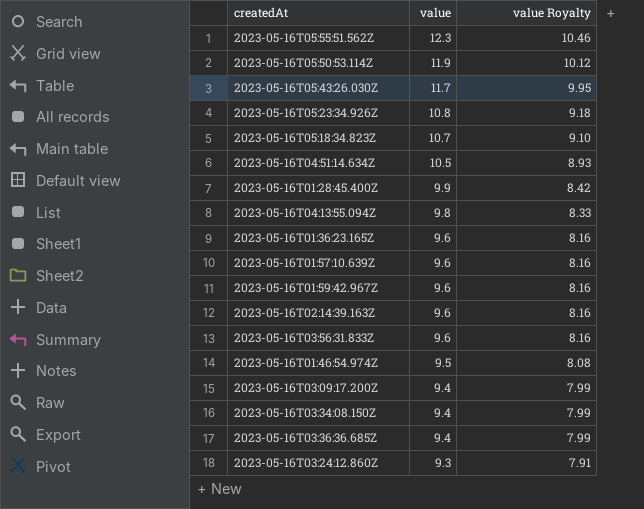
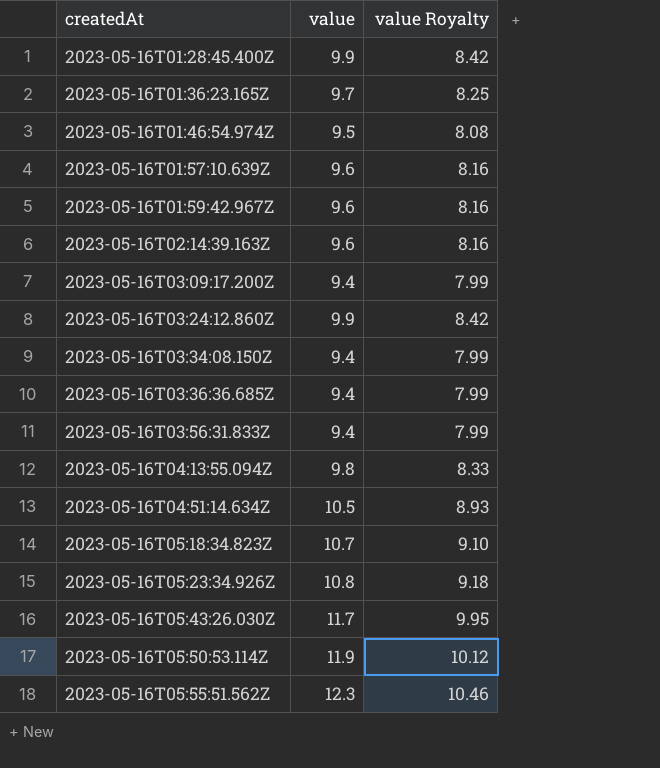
row order: value descending -> createdAt ascending
2023-05-16T01:36:23.165Z | value: 9.6 -> 9.7
2023-05-16T01:36:23.165Z | value Royalty: 8.16 -> 8.25
2023-05-16T03:24:12.860Z | value: 9.3 -> 9.9
2023-05-16T03:24:12.860Z | value Royalty: 7.91 -> 8.42
2023-05-16T03:56:31.833Z | value: 9.6 -> 9.4
2023-05-16T03:56:31.833Z | value Royalty: 8.16 -> 7.99

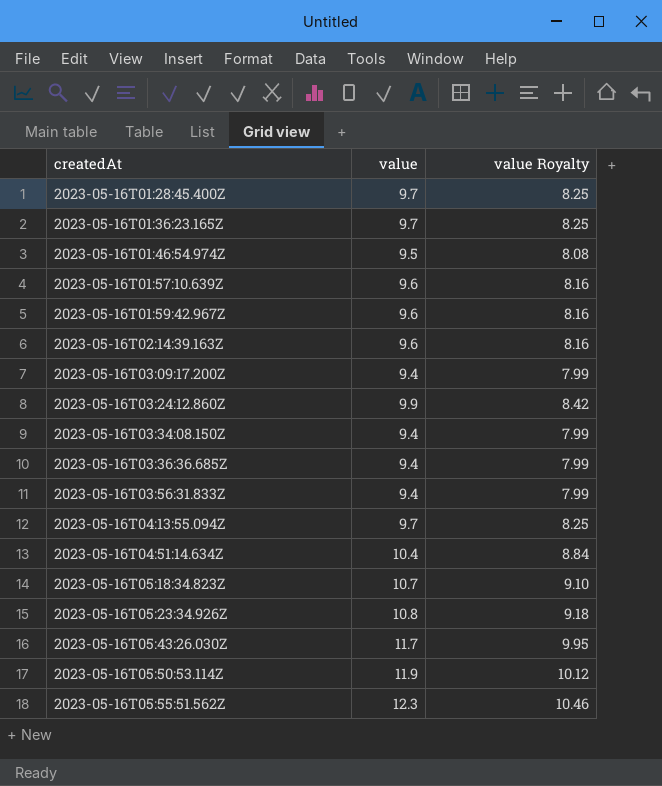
2023-05-16T01:28:45.400Z | value: 9.9 -> 9.7
2023-05-16T01:28:45.400Z | value Royalty: 8.42 -> 8.25
2023-05-16T04:13:55.094Z | value: 9.8 -> 9.7
2023-05-16T04:13:55.094Z | value Royalty: 8.33 -> 8.25
2023-05-16T04:51:14.634Z | value: 10.5 -> 10.4
2023-05-16T04:51:14.634Z | value Royalty: 8.93 -> 8.84

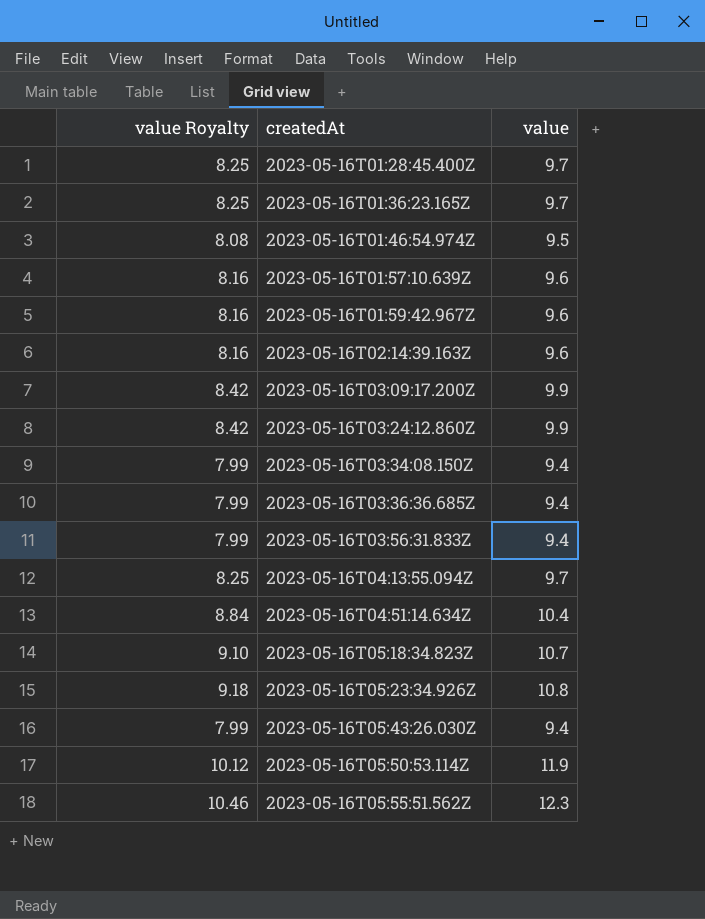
column value Royalty | position: 3 -> 1
2023-05-16T03:09:17.200Z | value Royalty: 7.99 -> 8.42
2023-05-16T03:09:17.200Z | value: 9.4 -> 9.9
2023-05-16T05:43:26.030Z | value Royalty: 9.95 -> 7.99
2023-05-16T05:43:26.030Z | value: 11.7 -> 9.4

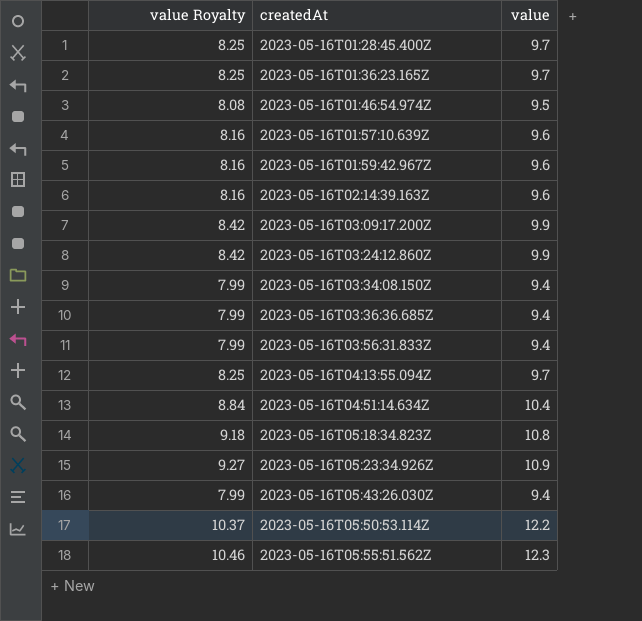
2023-05-16T05:18:34.823Z | value Royalty: 9.10 -> 9.18
2023-05-16T05:18:34.823Z | value: 10.7 -> 10.8
2023-05-16T05:23:34.926Z | value Royalty: 9.18 -> 9.27
2023-05-16T05:23:34.926Z | value: 10.8 -> 10.9
2023-05-16T05:50:53.114Z | value Royalty: 10.12 -> 10.37
2023-05-16T05:50:53.114Z | value: 11.9 -> 12.2

